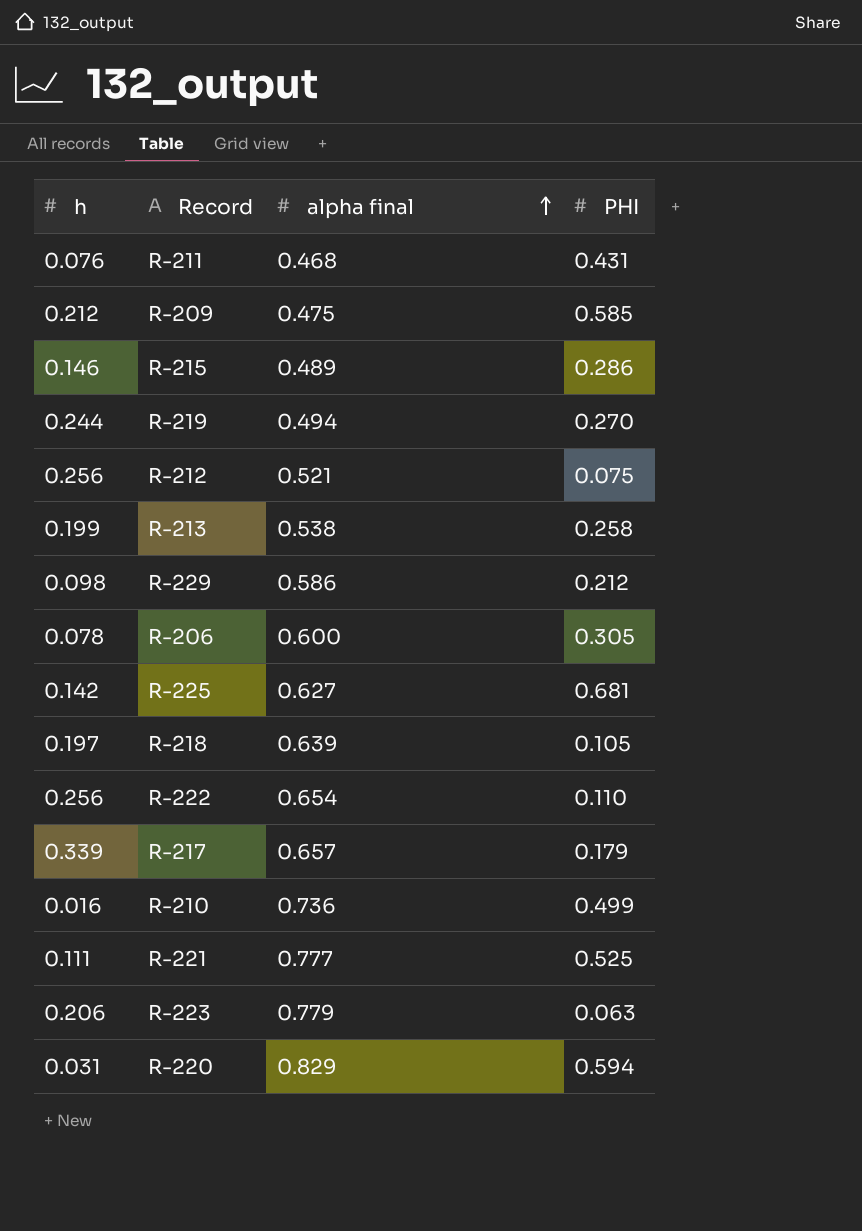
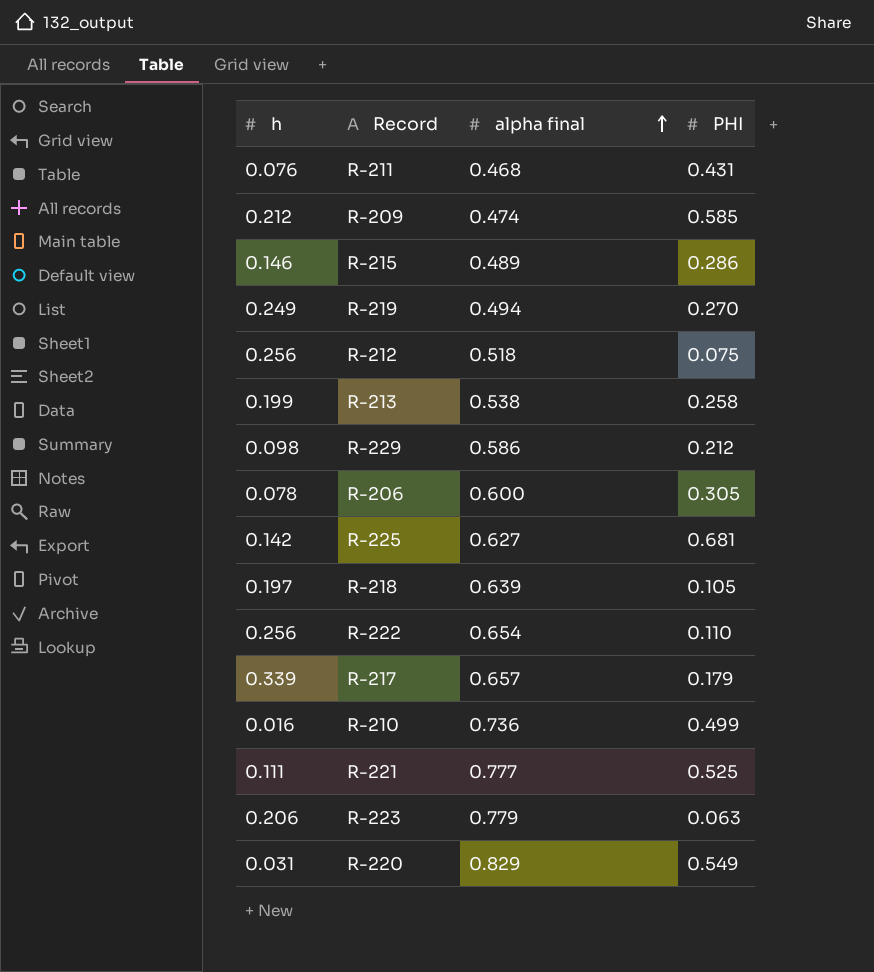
R-209 | alpha final: 0.475 -> 0.474
R-219 | h: 0.244 -> 0.249
R-212 | alpha final: 0.521 -> 0.518
R-220 | PHI: 0.594 -> 0.549

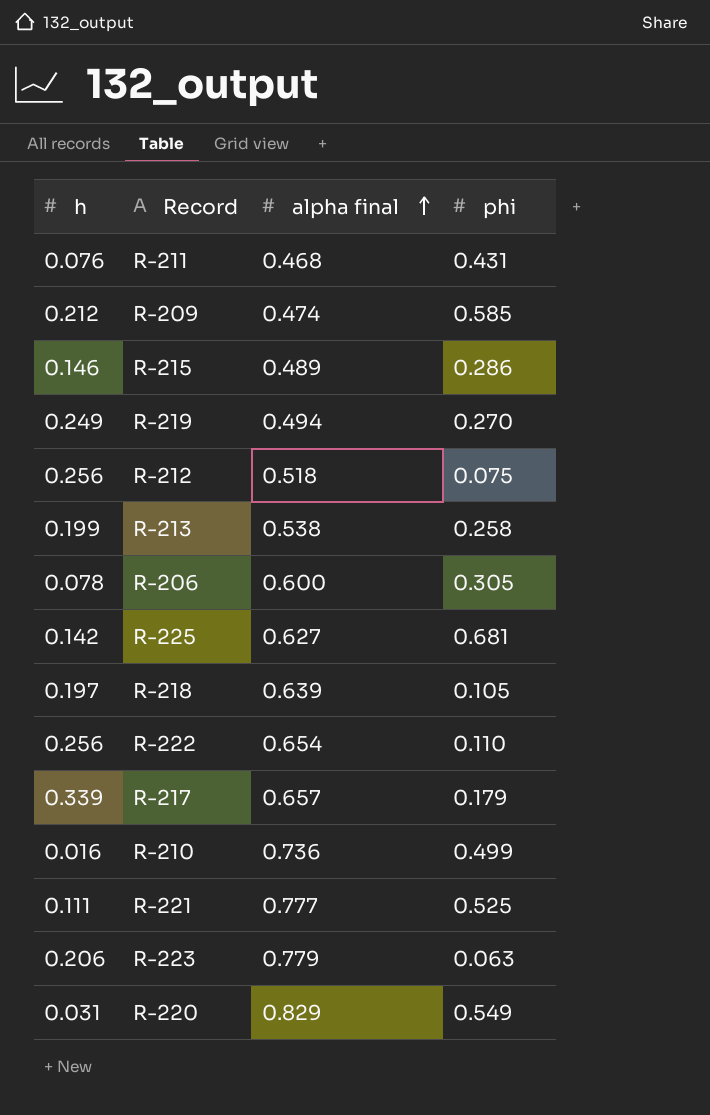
column name: PHI -> phi
row R-229: 0.098 | 0.586 | 0.212 -> none

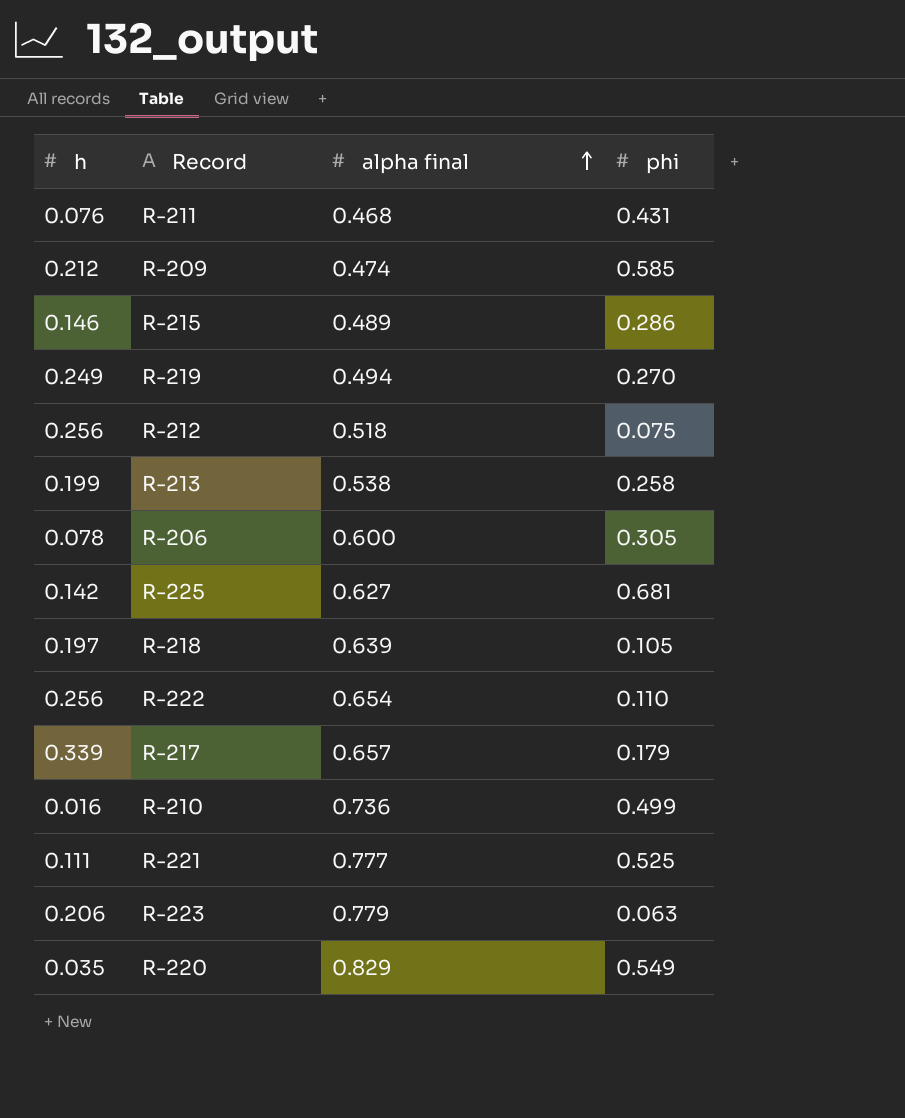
R-220 | h: 0.031 -> 0.035

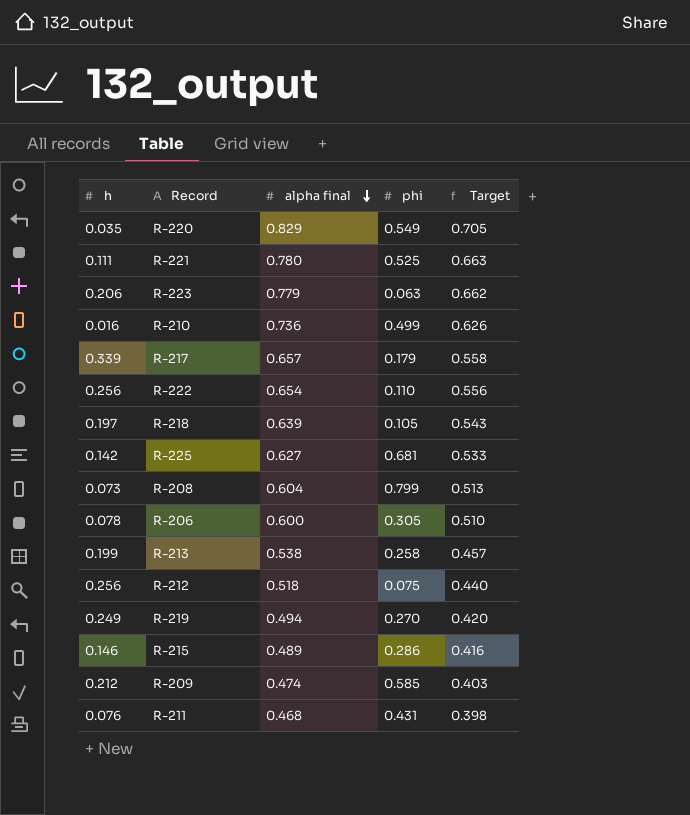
row order: alpha final ascending -> alpha final descending
column Target | formula: none -> [alpha final] * 0.85
R-221 | alpha final: 0.777 -> 0.780
row R-208: none -> 0.073 | 0.604 | 0.799 | 0.513

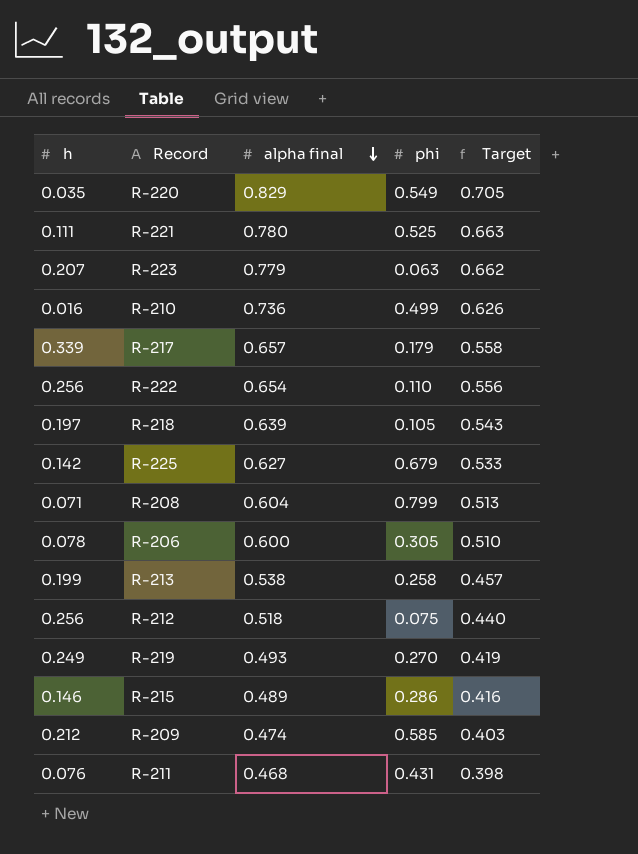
R-223 | h: 0.206 -> 0.207
R-225 | phi: 0.681 -> 0.679
R-208 | h: 0.073 -> 0.071
R-219 | alpha final: 0.494 -> 0.493
R-219 | Target: 0.420 -> 0.419

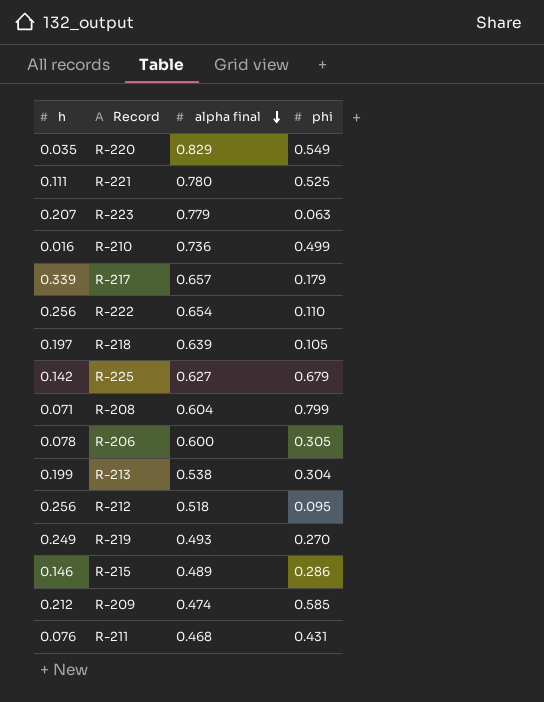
column Target | formula: [alpha final] * 0.85 -> none
R-213 | phi: 0.258 -> 0.304
R-212 | phi: 0.075 -> 0.095

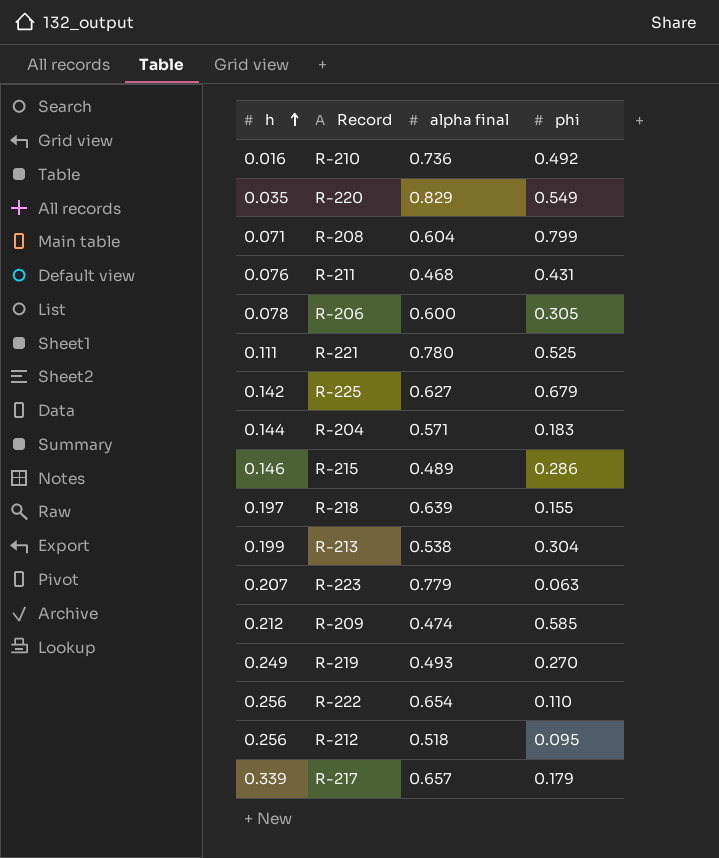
row order: alpha final descending -> h ascending
R-210 | phi: 0.499 -> 0.492
row R-204: none -> 0.144 | 0.571 | 0.183
R-218 | phi: 0.105 -> 0.155

